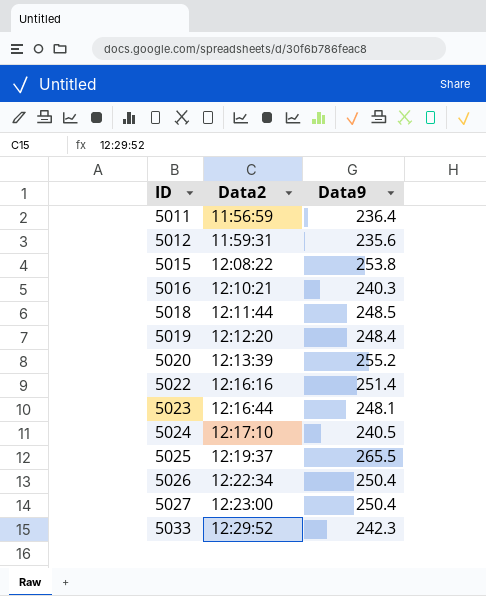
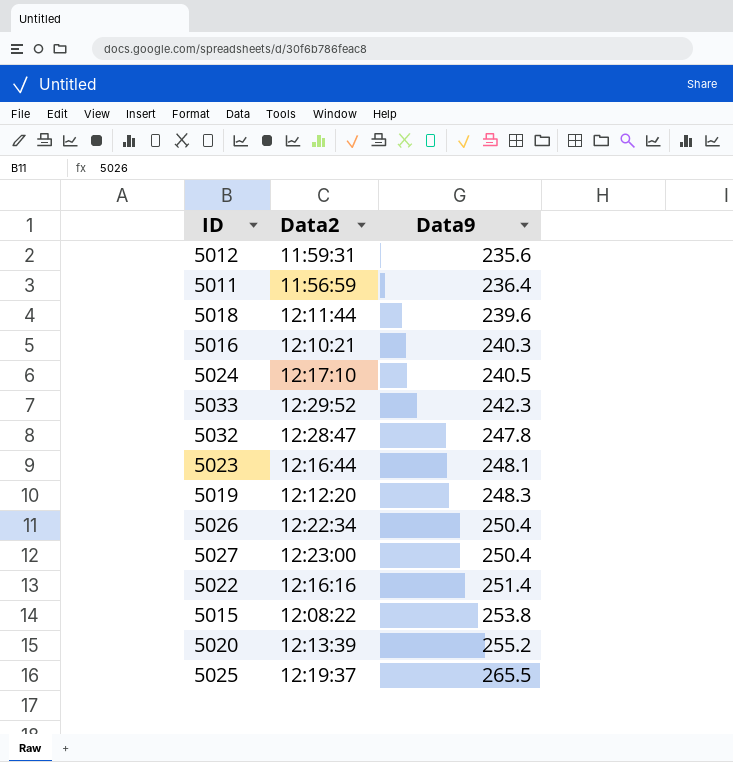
row order: ID ascending -> Data9 ascending
5018 | Data9: 248.5 -> 239.6
row 5032: none -> 12:28:47 | 247.8
5019 | Data9: 248.4 -> 248.3

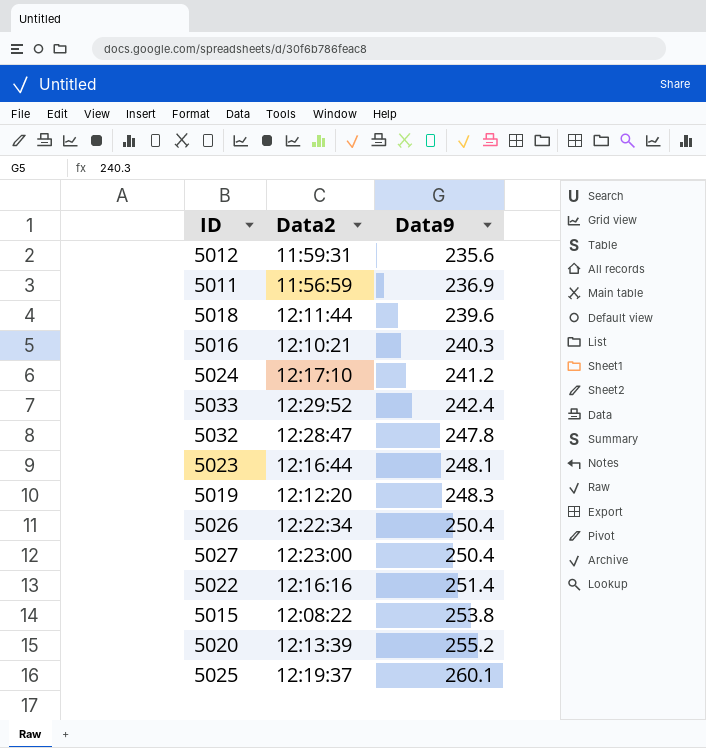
5011 | Data9: 236.4 -> 236.9
5024 | Data9: 240.5 -> 241.2
5033 | Data9: 242.3 -> 242.4
5025 | Data9: 265.5 -> 260.1

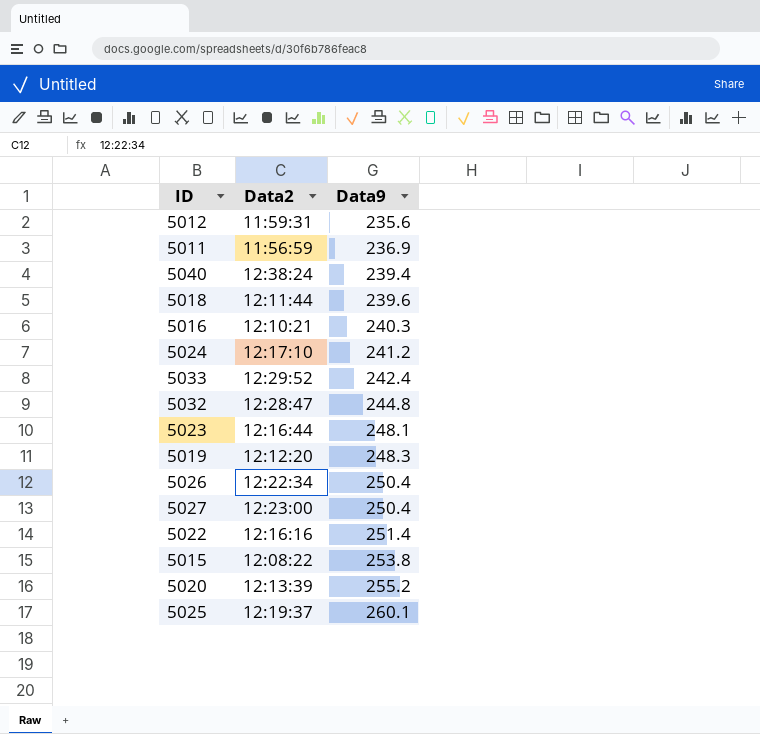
row 5040: none -> 12:38:24 | 239.4
5032 | Data9: 247.8 -> 244.8

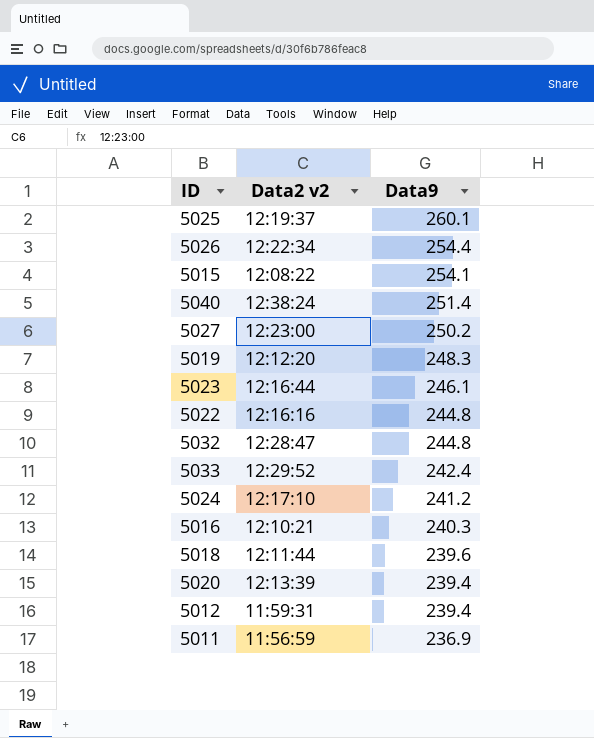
row order: Data9 ascending -> Data9 descending
column name: Data2 -> Data2 v2
5026 | Data9: 250.4 -> 254.4
5015 | Data9: 253.8 -> 254.1
5040 | Data9: 239.4 -> 251.4
5027 | Data9: 250.4 -> 250.2
5023 | Data9: 248.1 -> 246.1
5022 | Data9: 251.4 -> 244.8
5020 | Data9: 255.2 -> 239.4
5012 | Data9: 235.6 -> 239.4

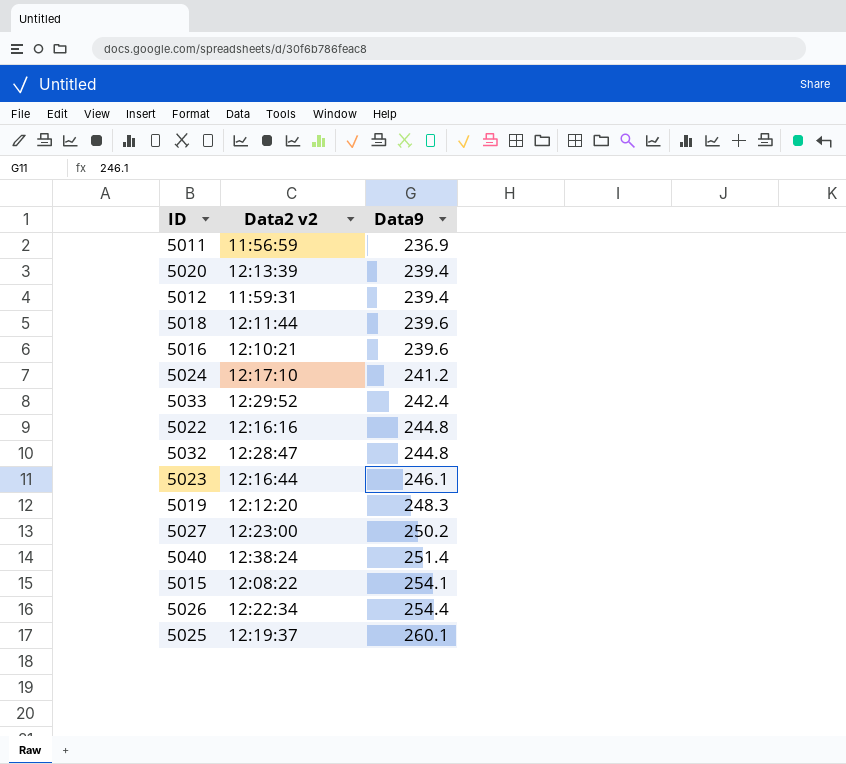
row order: Data9 descending -> Data9 ascending
5016 | Data9: 240.3 -> 239.6

